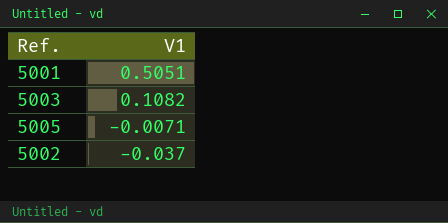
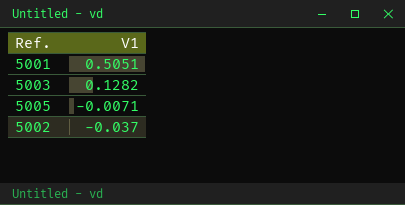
5003 | V1: 0.1082 -> 0.1282

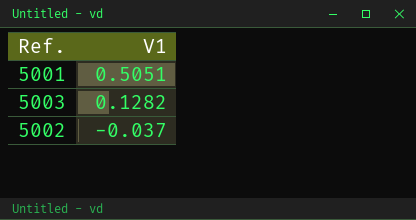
row 5005: -0.0071 -> none

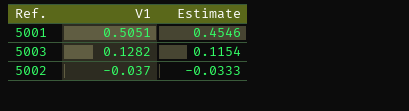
column Estimate | formula: none -> [V1] * 0.9

